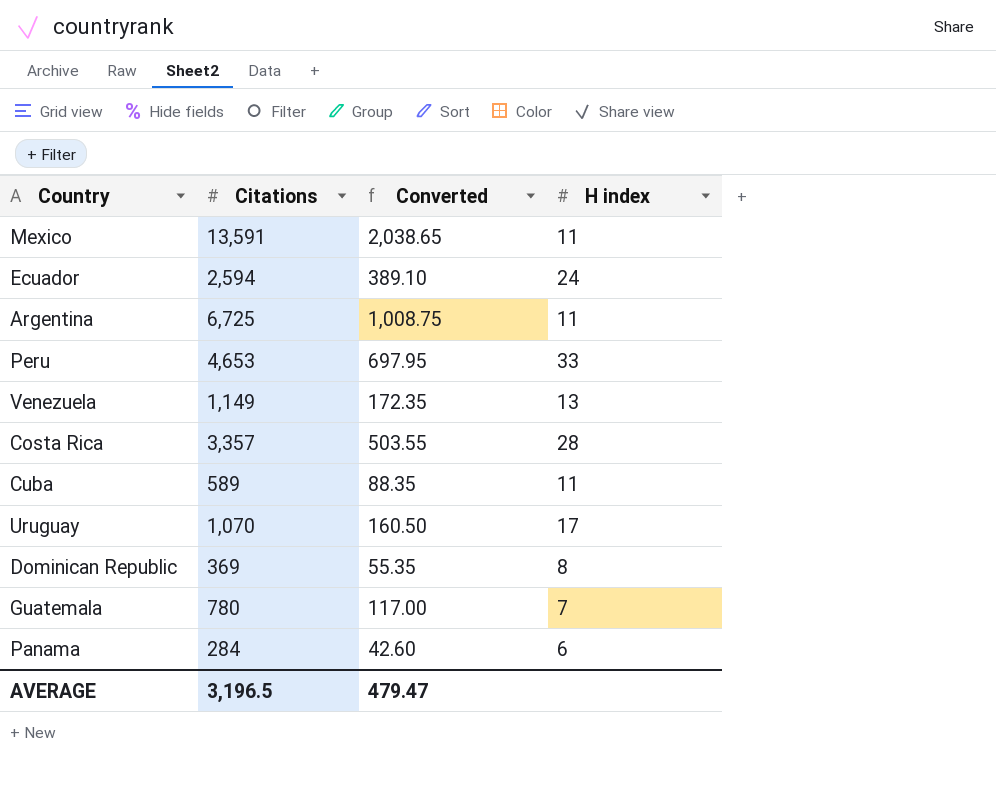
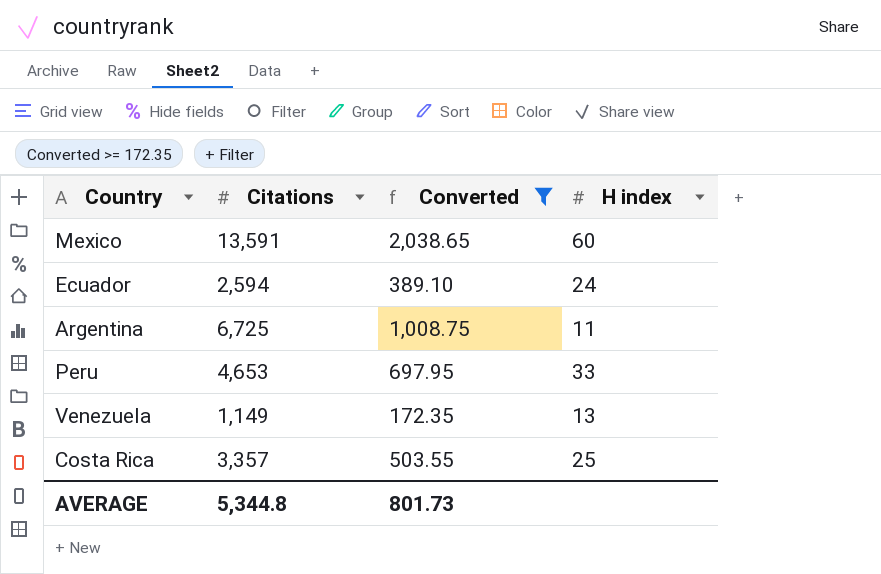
filter: none -> Converted >= 172.35
Mexico | H index: 11 -> 60
Costa Rica | H index: 28 -> 25
AVERAGE | Citations: 3,196.5 -> 5,344.8
AVERAGE | Converted: 479.47 -> 801.73

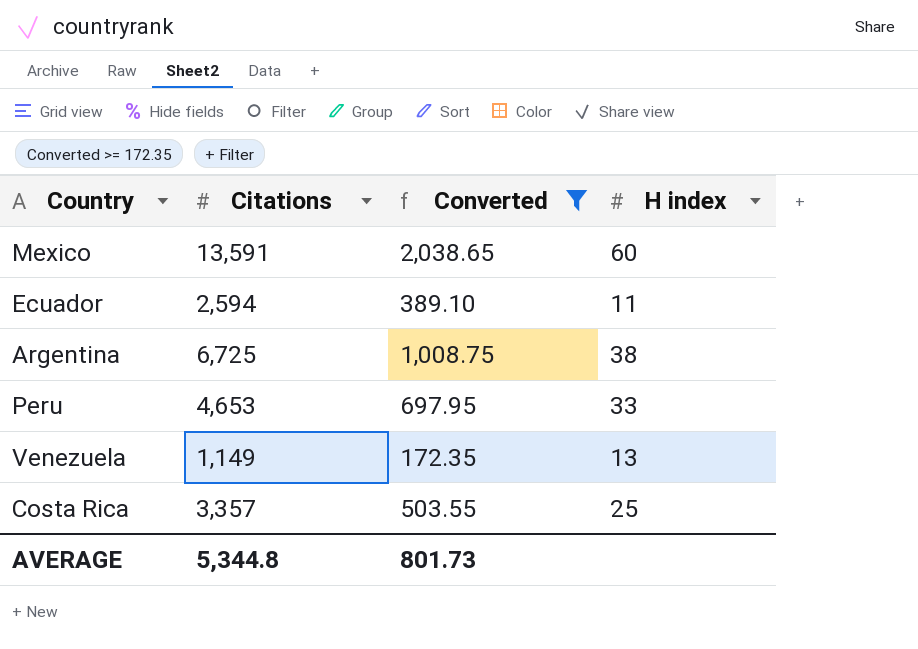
Ecuador | H index: 24 -> 11
Argentina | H index: 11 -> 38

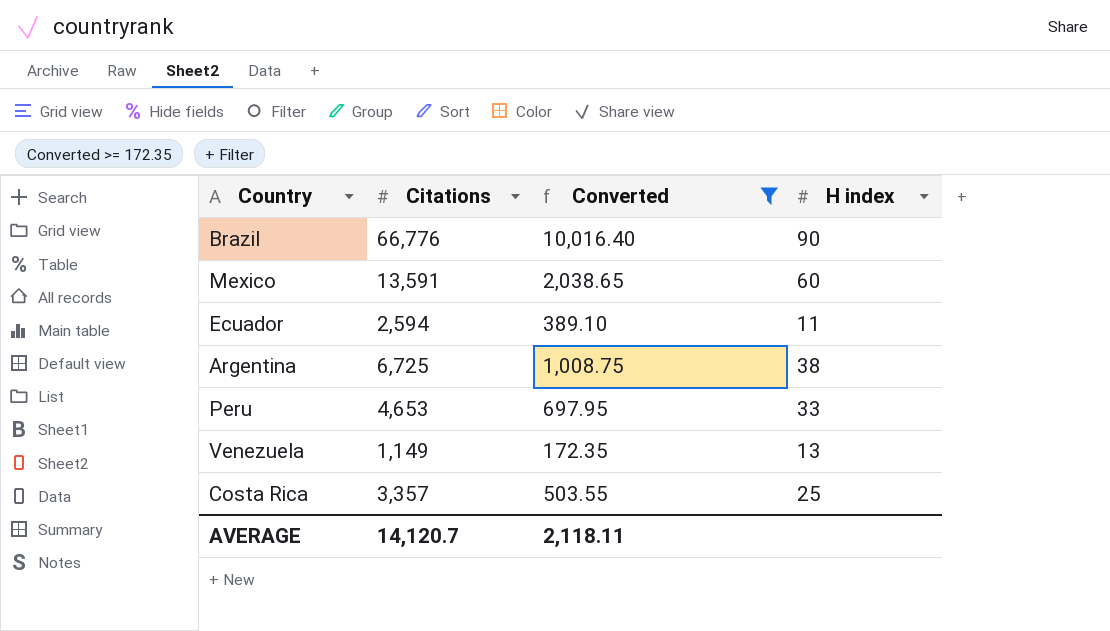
row Brazil: none -> 66,776 | 10,016.40 | 90
AVERAGE | Citations: 5,344.8 -> 14,120.7
AVERAGE | Converted: 801.73 -> 2,118.11

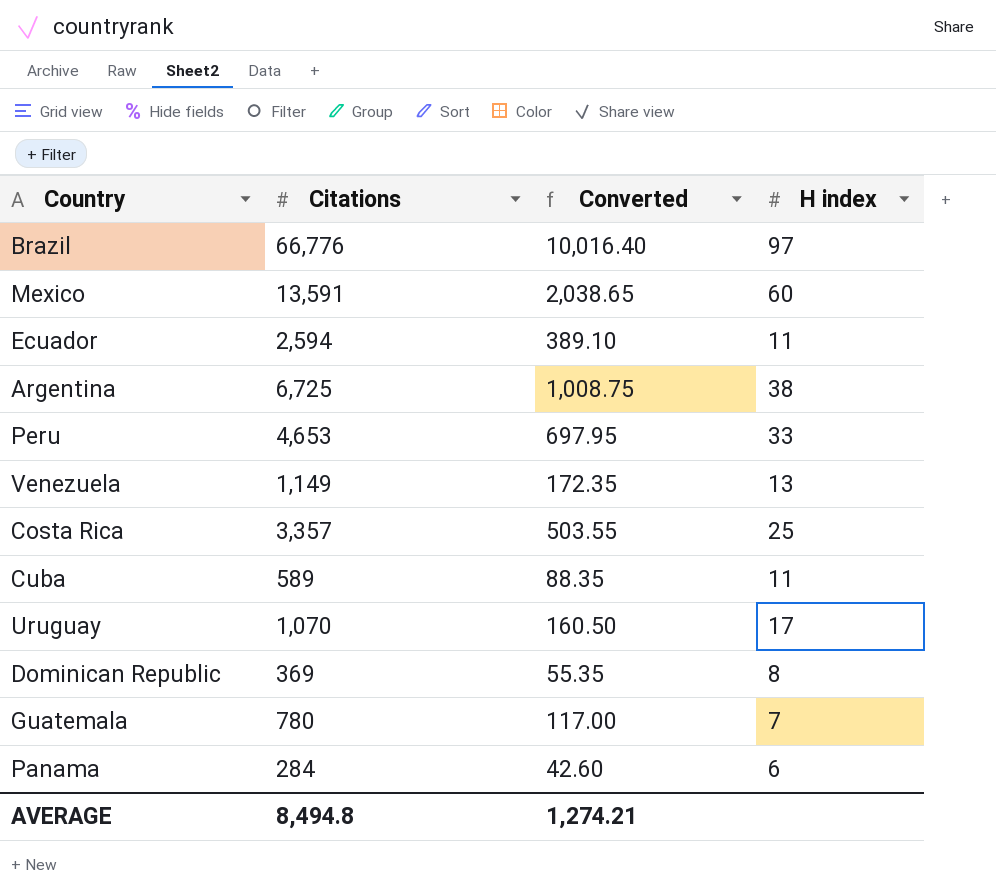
filter: Converted >= 172.35 -> none
Brazil | H index: 90 -> 97
AVERAGE | Citations: 14,120.7 -> 8,494.8
AVERAGE | Converted: 2,118.11 -> 1,274.21

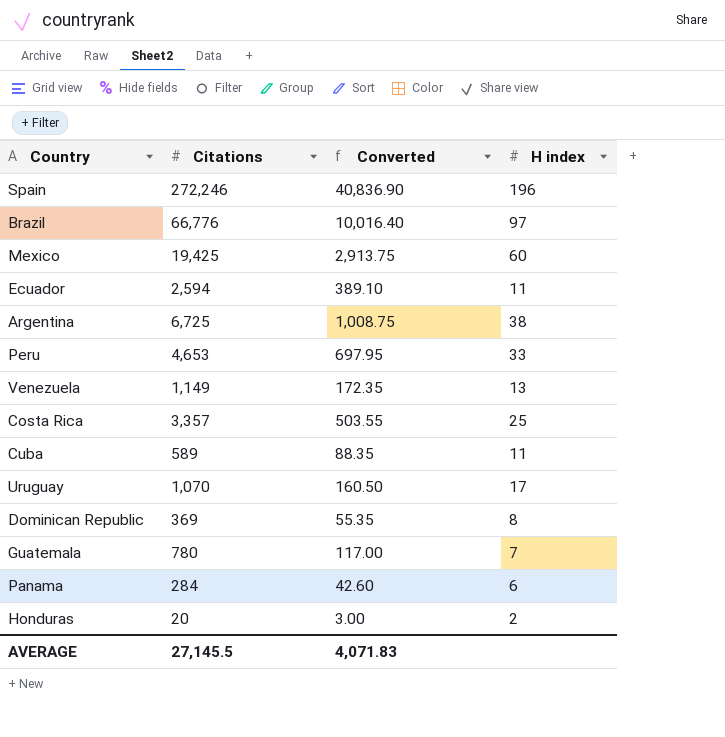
row Spain: none -> 272,246 | 40,836.90 | 196
Mexico | Citations: 13,591 -> 19,425
Mexico | Converted: 2,038.65 -> 2,913.75
row Honduras: none -> 20 | 3.00 | 2
AVERAGE | Citations: 8,494.8 -> 27,145.5
AVERAGE | Converted: 1,274.21 -> 4,071.83

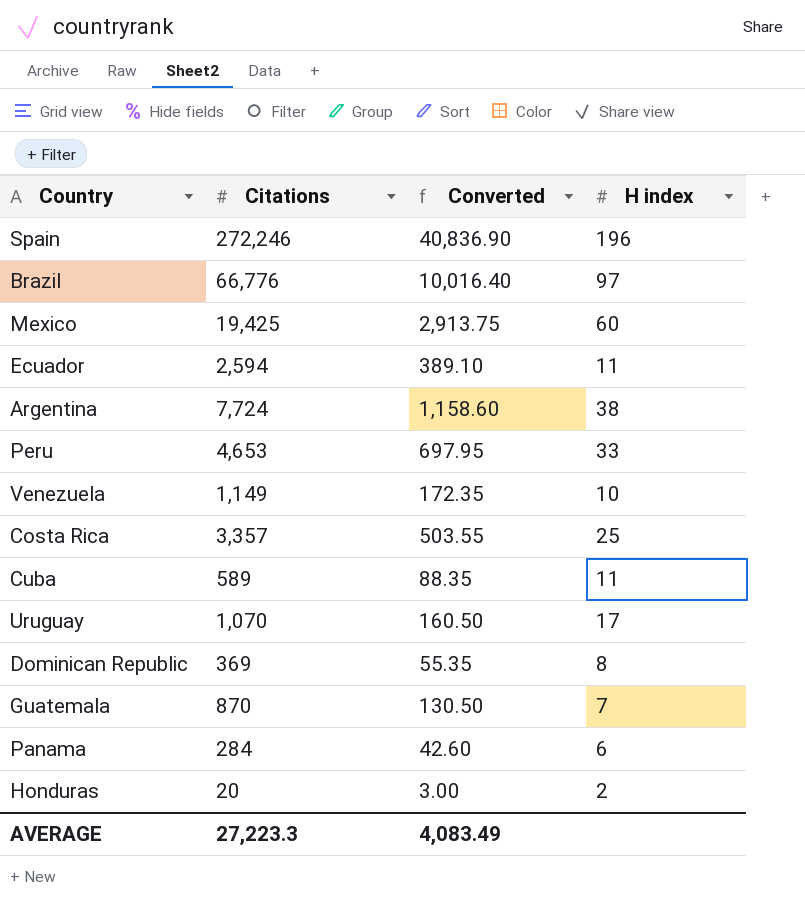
Argentina | Citations: 6,725 -> 7,724
Argentina | Converted: 1,008.75 -> 1,158.60
Venezuela | H index: 13 -> 10
Guatemala | Citations: 780 -> 870
Guatemala | Converted: 117.00 -> 130.50
AVERAGE | Citations: 27,145.5 -> 27,223.3
AVERAGE | Converted: 4,071.83 -> 4,083.49

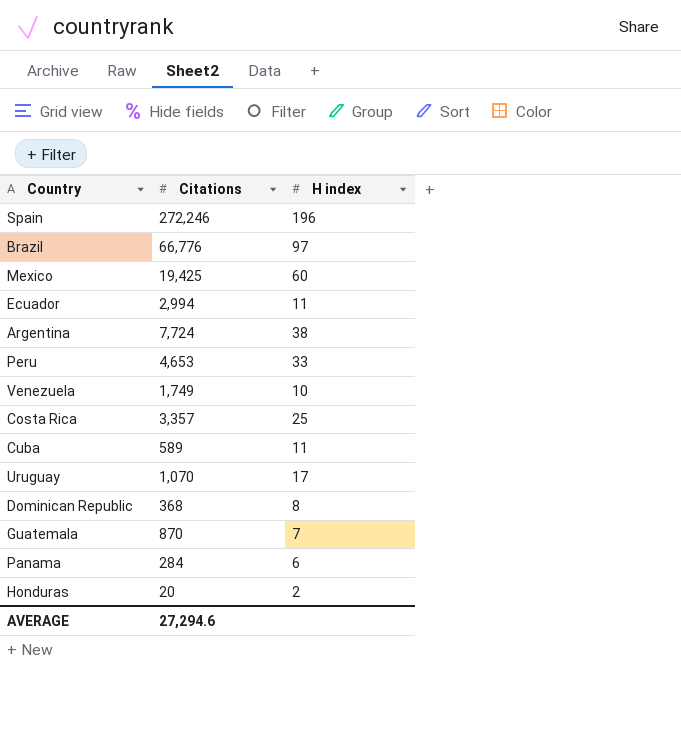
column Converted | formula: [Citations] * 0.15 -> none
Ecuador | Citations: 2,594 -> 2,994
Venezuela | Citations: 1,149 -> 1,749
Dominican Republic | Citations: 369 -> 368
AVERAGE | Citations: 27,223.3 -> 27,294.6

